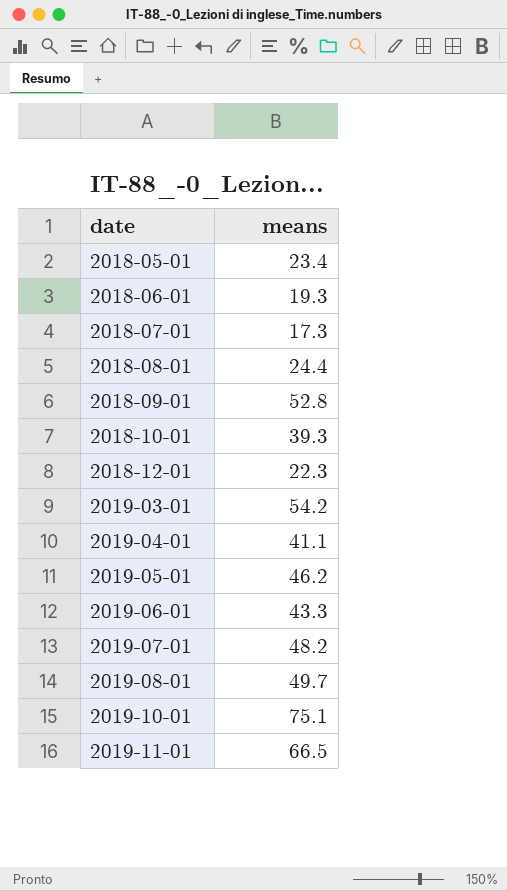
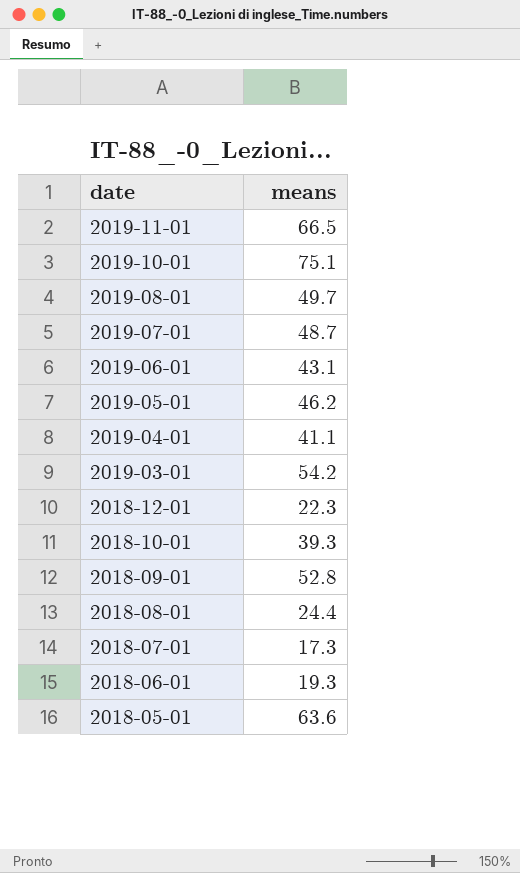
row order: date ascending -> date descending
2019-07-01 | means: 48.2 -> 48.7
2019-06-01 | means: 43.3 -> 43.1
2018-05-01 | means: 23.4 -> 63.6

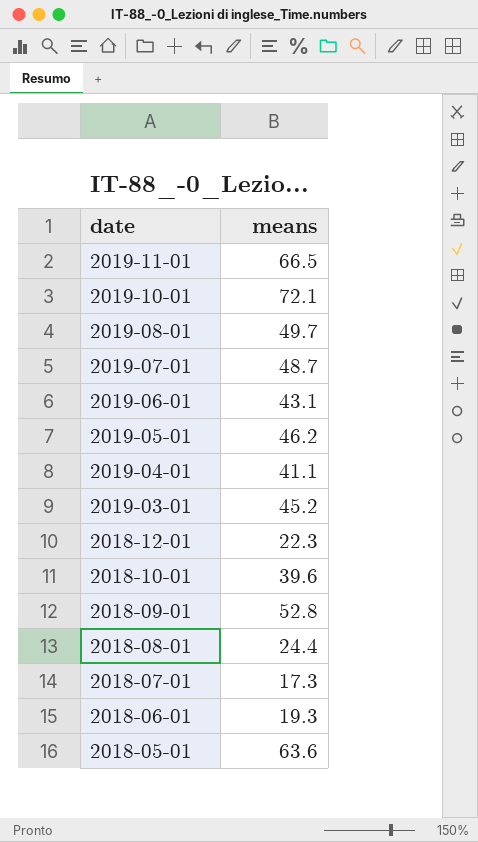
2019-10-01 | means: 75.1 -> 72.1
2019-03-01 | means: 54.2 -> 45.2
2018-10-01 | means: 39.3 -> 39.6

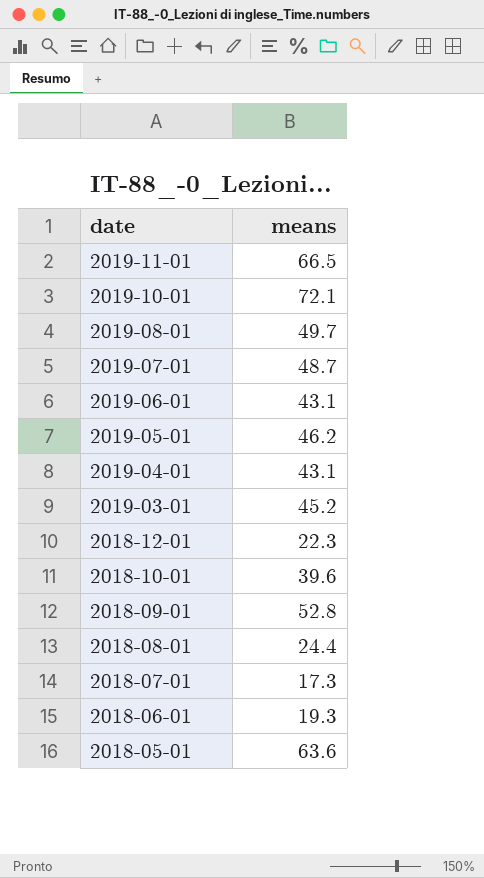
2019-04-01 | means: 41.1 -> 43.1

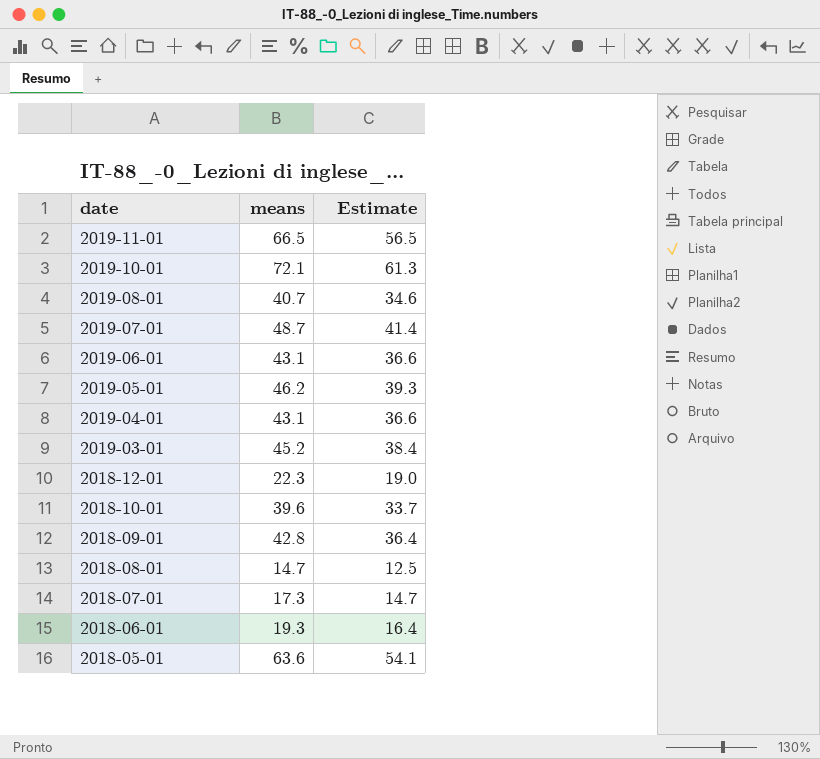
column Estimate | formula: none -> [means] * 0.85
2019-08-01 | means: 49.7 -> 40.7
2018-09-01 | means: 52.8 -> 42.8
2018-08-01 | means: 24.4 -> 14.7

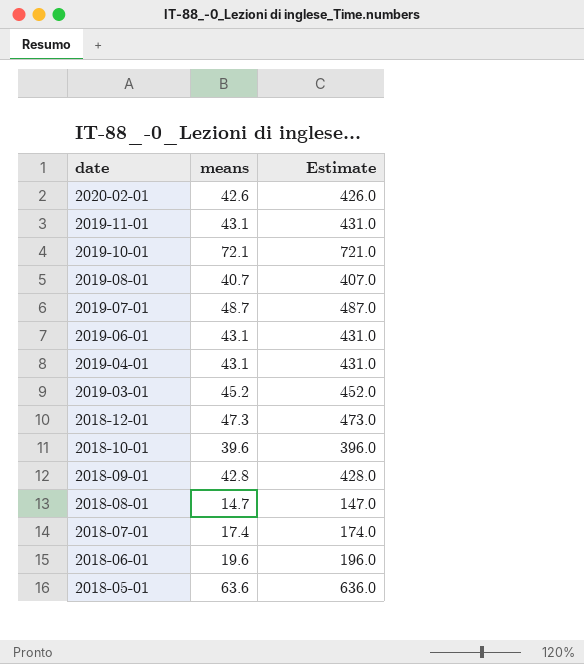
column Estimate | formula: [means] * 0.85 -> [means] * 10
row 2019-05-01: 46.2 | 39.3 -> none
row 2020-02-01: none -> 42.6 | 426.0
2019-11-01 | means: 66.5 -> 43.1
2018-12-01 | means: 22.3 -> 47.3
2018-07-01 | means: 17.3 -> 17.4
2018-06-01 | means: 19.3 -> 19.6

